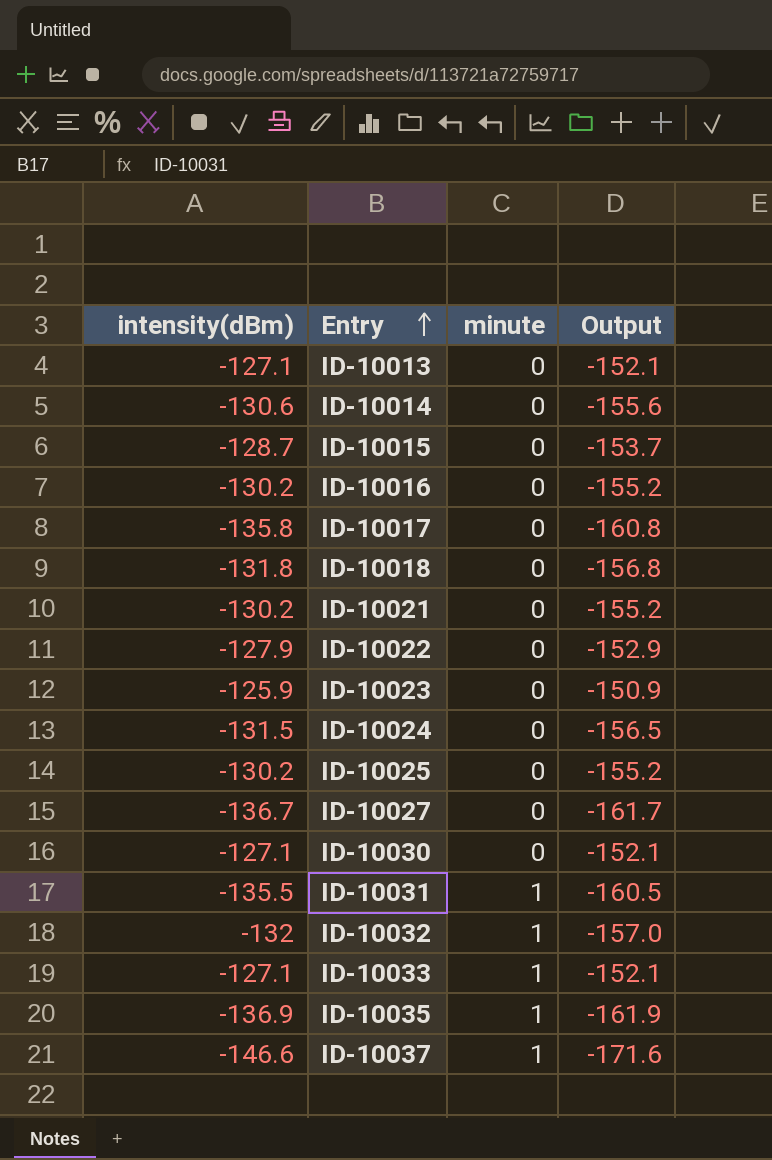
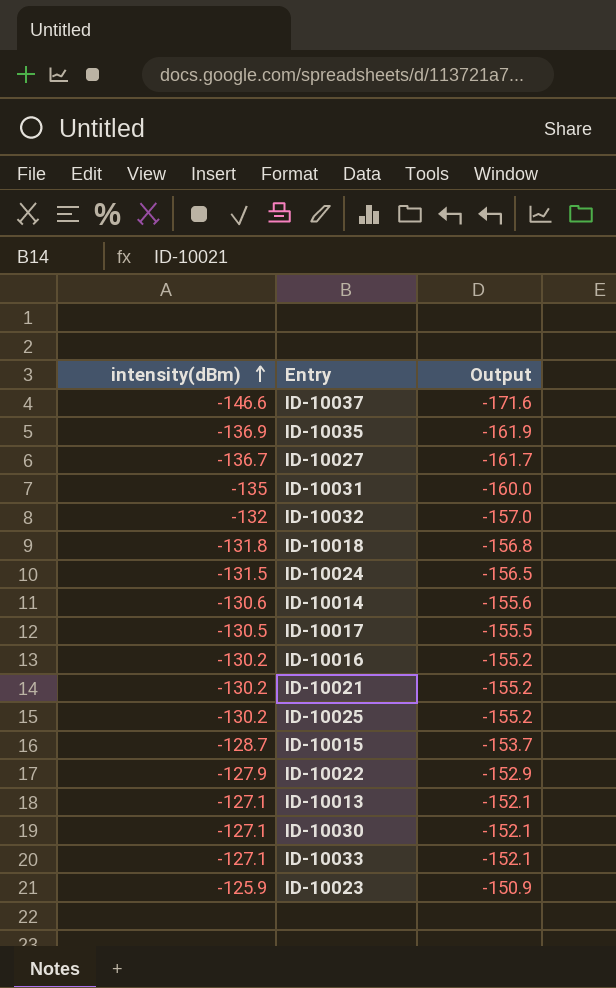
row order: Entry ascending -> intensity(dBm) ascending
column minute | position: 3 -> none
ID-10031 | intensity(dBm): -135.5 -> -135
ID-10031 | Output: -160.5 -> -160.0
ID-10017 | intensity(dBm): -135.8 -> -130.5
ID-10017 | Output: -160.8 -> -155.5

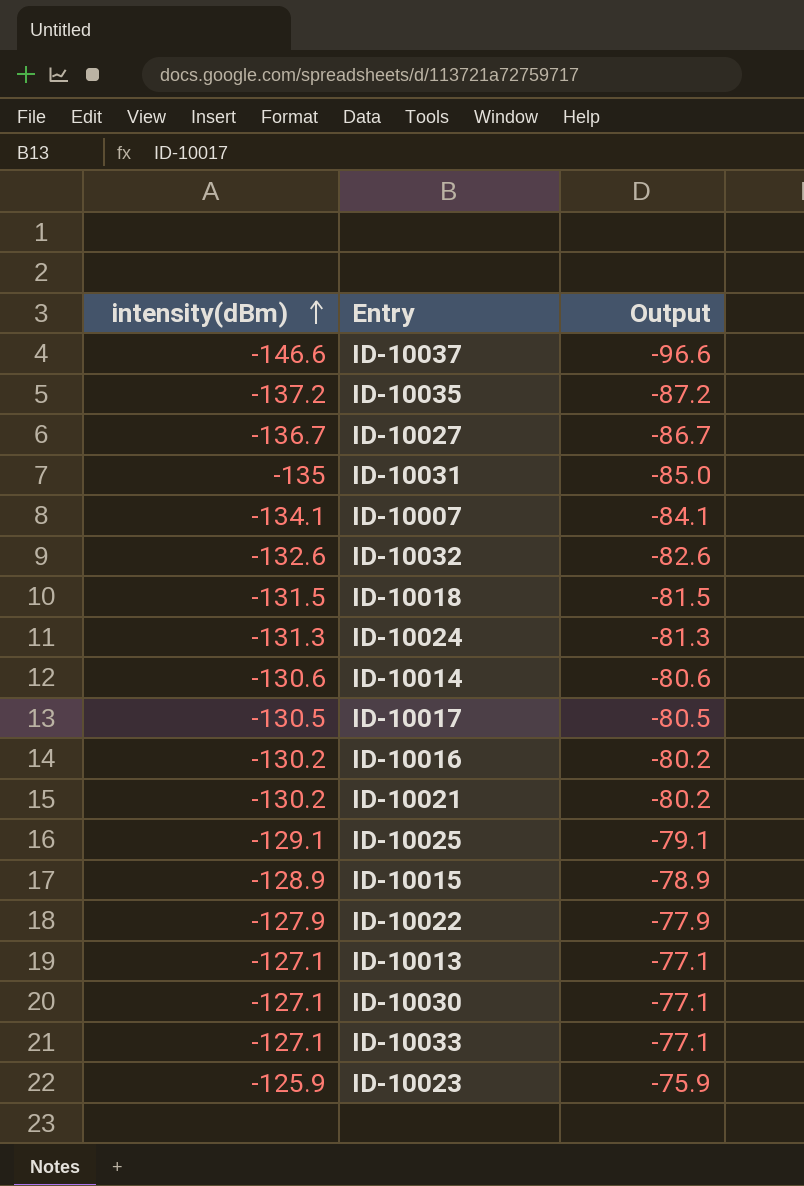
column Output | formula: [intensity(dBm)] - 25 -> [intensity(dBm)] + 50
ID-10035 | intensity(dBm): -136.9 -> -137.2
row ID-10007: none -> -134.1 | -84.1
ID-10032 | intensity(dBm): -132 -> -132.6
ID-10018 | intensity(dBm): -131.8 -> -131.5
ID-10024 | intensity(dBm): -131.5 -> -131.3
ID-10025 | intensity(dBm): -130.2 -> -129.1
ID-10015 | intensity(dBm): -128.7 -> -128.9

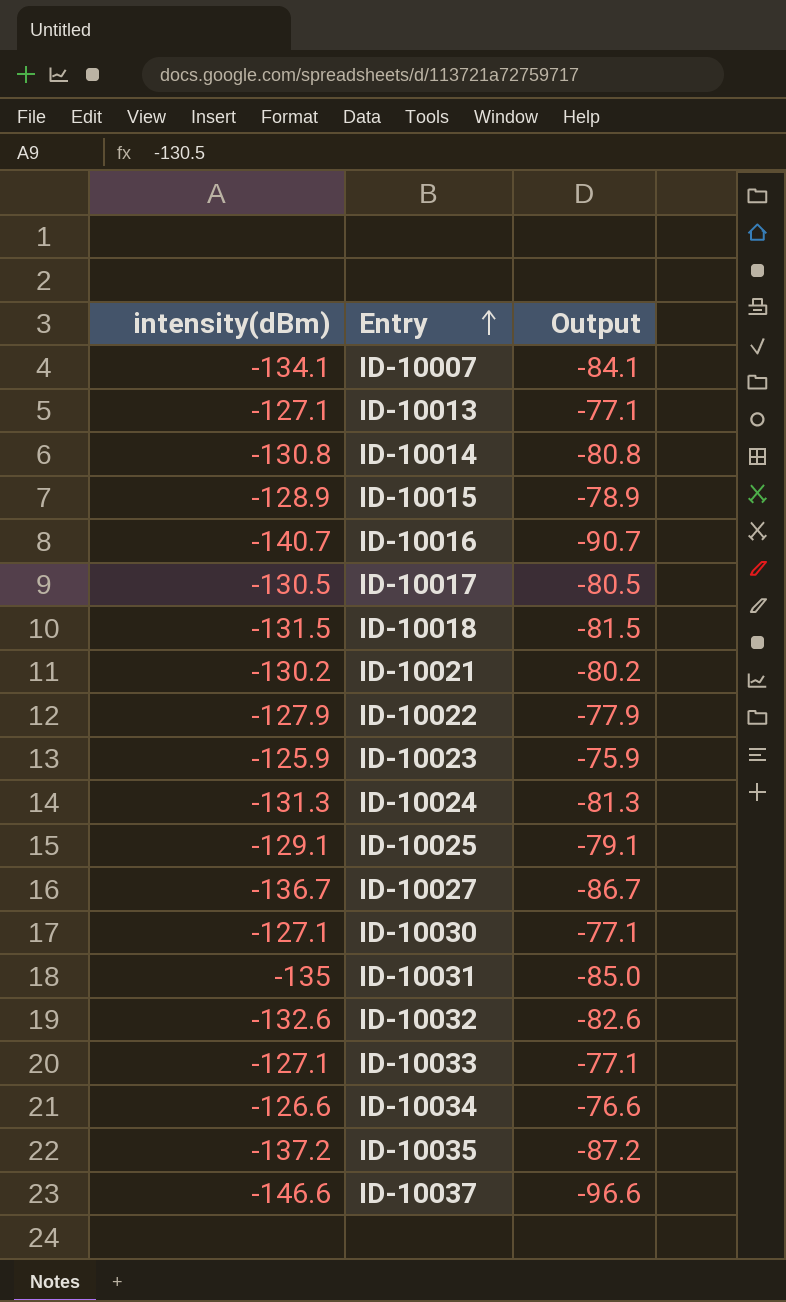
row order: intensity(dBm) ascending -> Entry ascending
ID-10014 | intensity(dBm): -130.6 -> -130.8
ID-10014 | Output: -80.6 -> -80.8
ID-10016 | intensity(dBm): -130.2 -> -140.7
ID-10016 | Output: -80.2 -> -90.7
row ID-10034: none -> -126.6 | -76.6

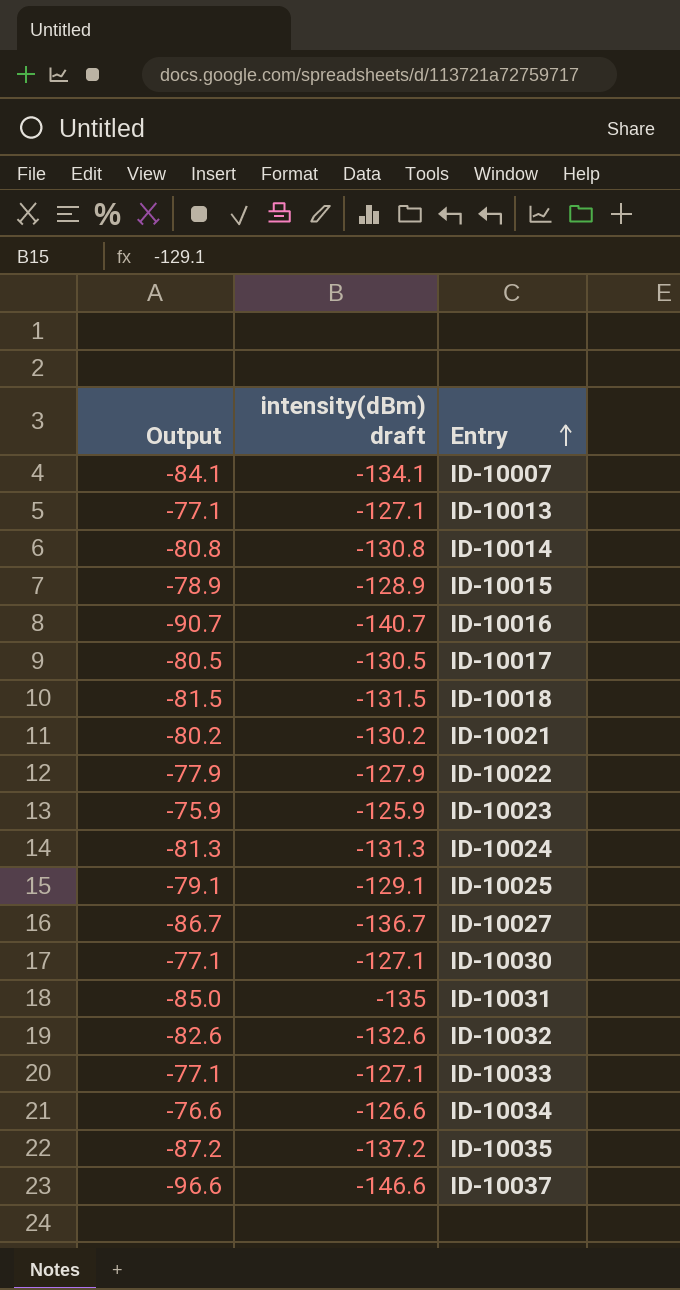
column Output | position: 3 -> 1
column name: intensity(dBm) -> intensity(dBm) draft

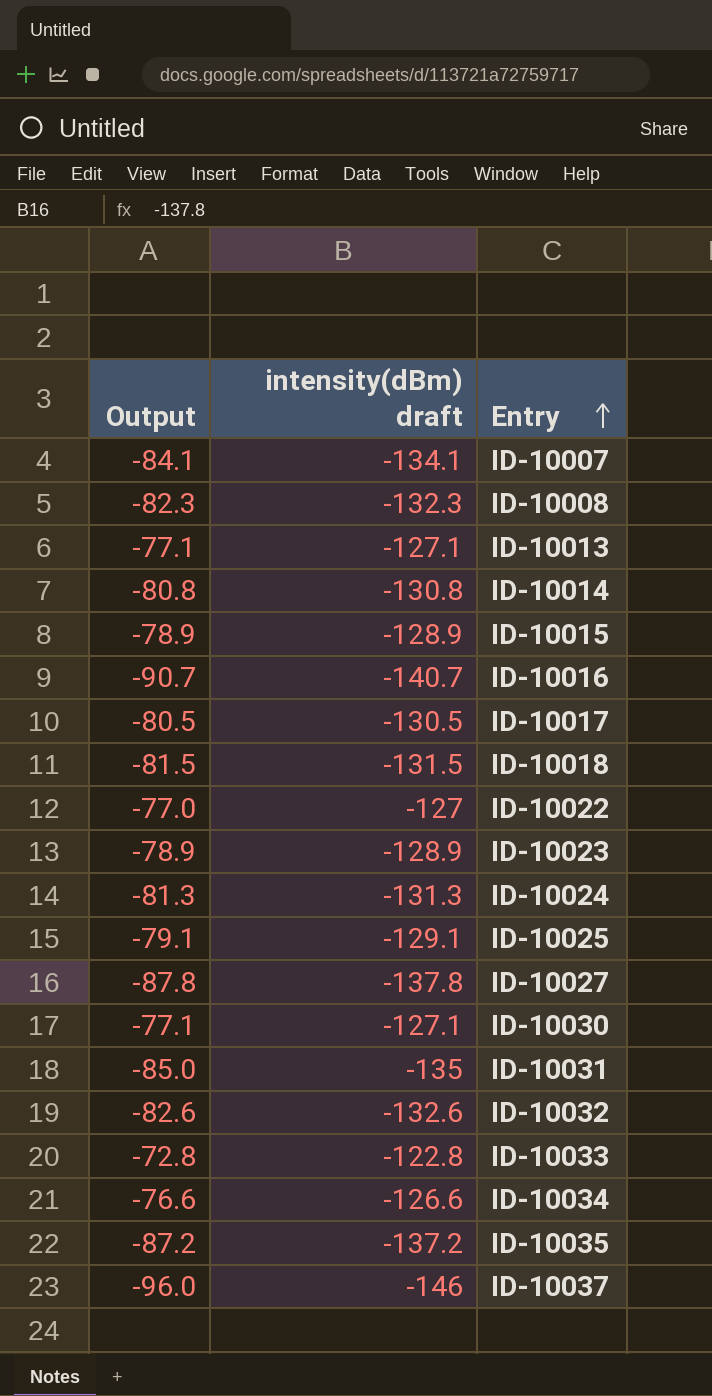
row ID-10021: -80.2 | -130.2 -> none
row ID-10008: none -> -82.3 | -132.3
ID-10022 | Output: -77.9 -> -77.0
ID-10022 | intensity(dBm) draft: -127.9 -> -127
ID-10023 | Output: -75.9 -> -78.9
ID-10023 | intensity(dBm) draft: -125.9 -> -128.9
ID-10027 | Output: -86.7 -> -87.8
ID-10027 | intensity(dBm) draft: -136.7 -> -137.8
ID-10033 | Output: -77.1 -> -72.8
ID-10033 | intensity(dBm) draft: -127.1 -> -122.8
ID-10037 | Output: -96.6 -> -96.0
ID-10037 | intensity(dBm) draft: -146.6 -> -146

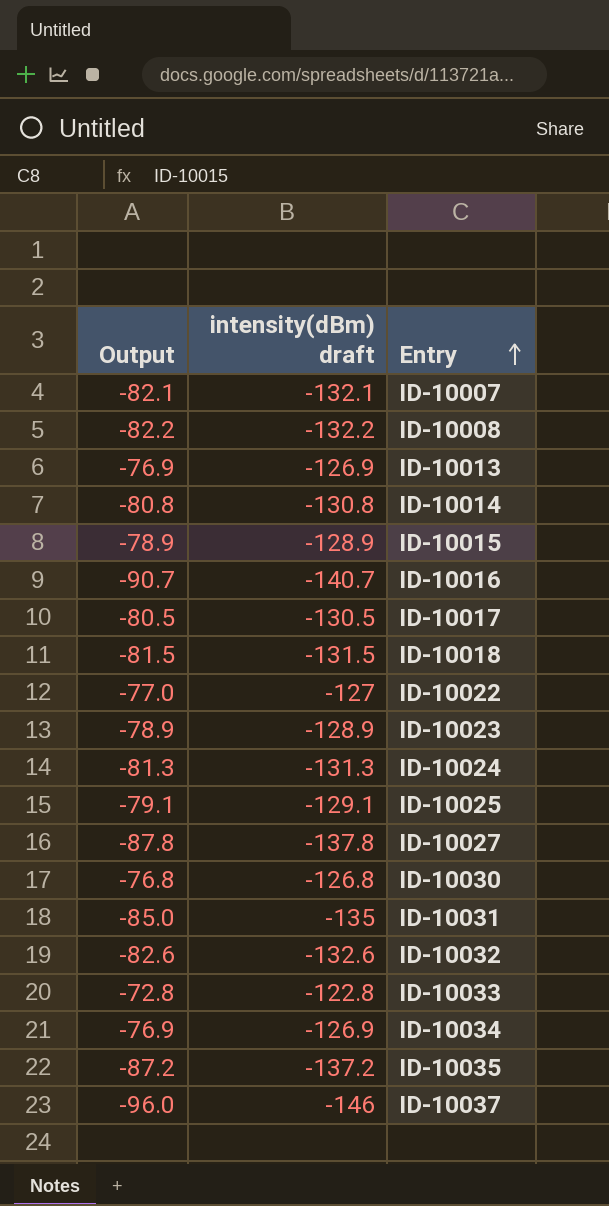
ID-10007 | Output: -84.1 -> -82.1
ID-10007 | intensity(dBm) draft: -134.1 -> -132.1
ID-10008 | Output: -82.3 -> -82.2
ID-10008 | intensity(dBm) draft: -132.3 -> -132.2
ID-10013 | Output: -77.1 -> -76.9
ID-10013 | intensity(dBm) draft: -127.1 -> -126.9
ID-10030 | Output: -77.1 -> -76.8
ID-10030 | intensity(dBm) draft: -127.1 -> -126.8
ID-10034 | Output: -76.6 -> -76.9
ID-10034 | intensity(dBm) draft: -126.6 -> -126.9

